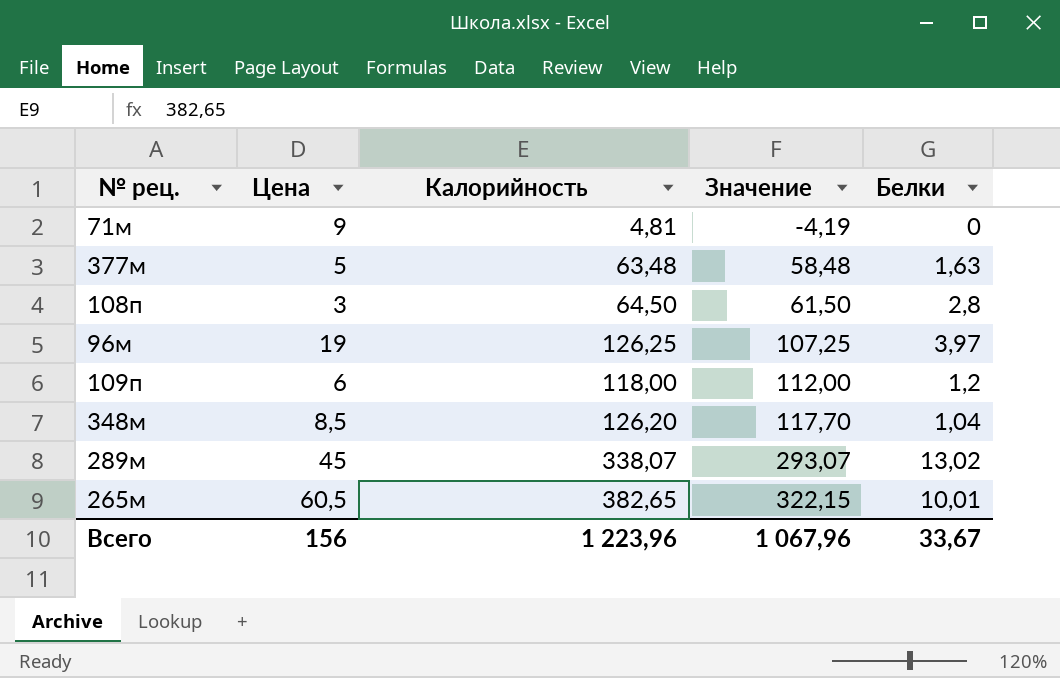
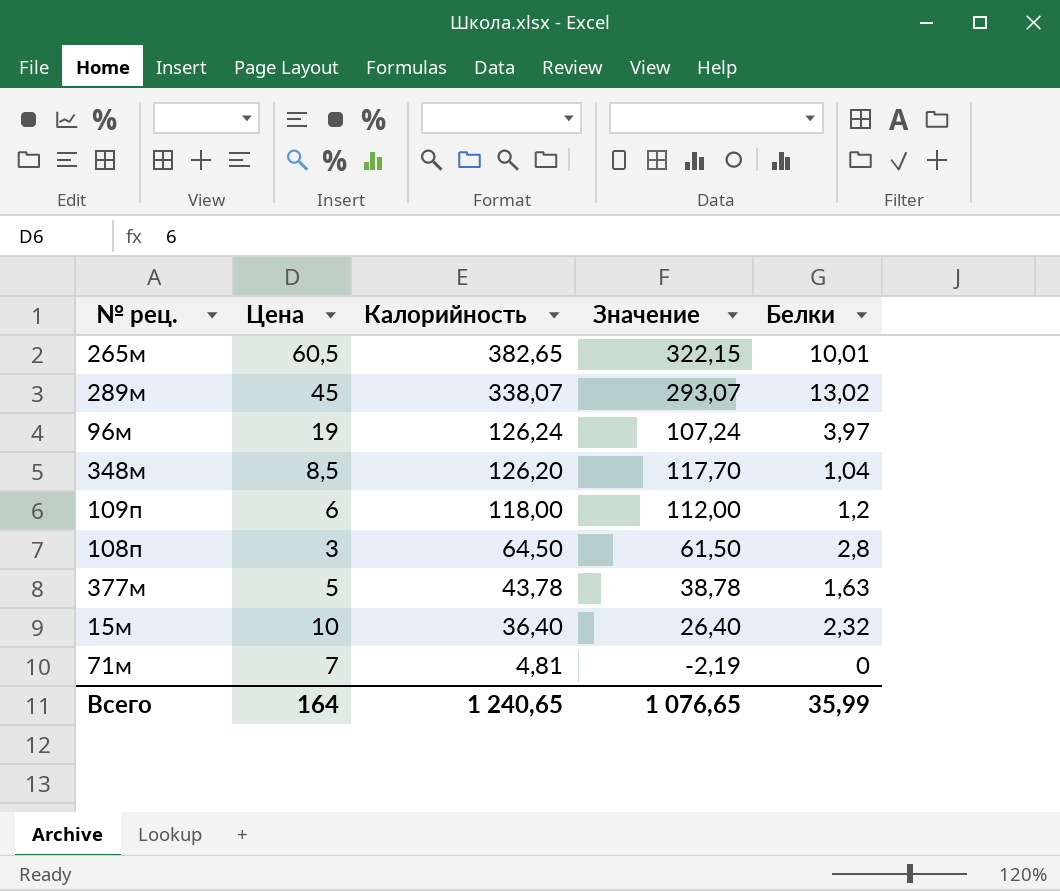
row order: Значение ascending -> Калорийность descending
96м | Калорийность: 126,25 -> 126,24
96м | Значение: 107,25 -> 107,24
377м | Калорийность: 63,48 -> 43,78
377м | Значение: 58,48 -> 38,78
row 15м: none -> 10 | 36,40 | 26,40 | 2,32
71м | Цена: 9 -> 7
71м | Значение: -4,19 -> -2,19
Всего | Цена: 156 -> 164
Всего | Калорийность: 1 223,96 -> 1 240,65
Всего | Значение: 1 067,96 -> 1 076,65
Всего | Белки: 33,67 -> 35,99

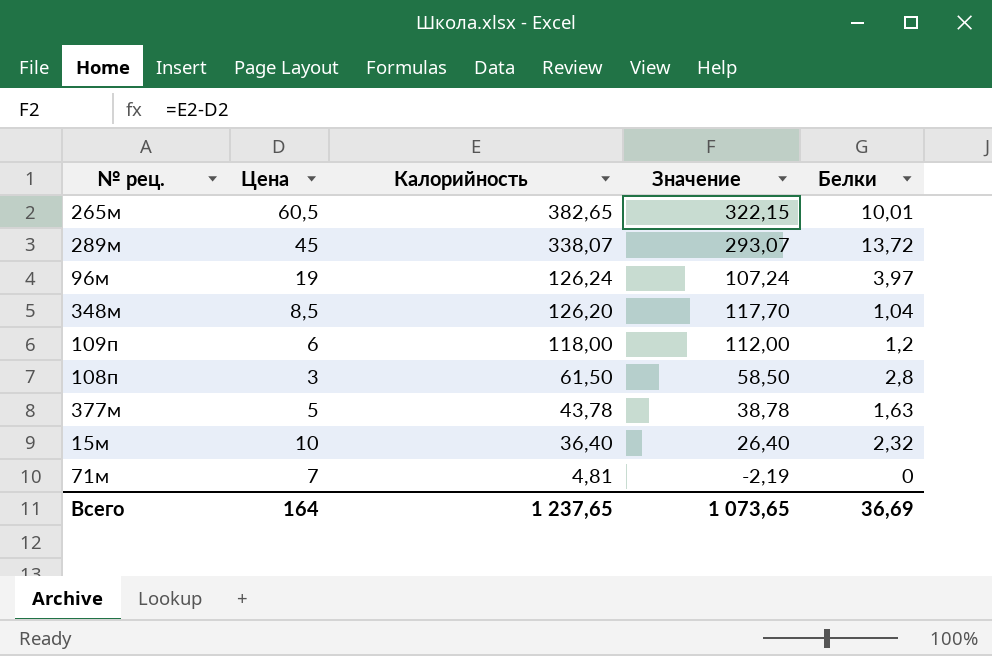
289м | Белки: 13,02 -> 13,72
108п | Калорийность: 64,50 -> 61,50
108п | Значение: 61,50 -> 58,50
Всего | Калорийность: 1 240,65 -> 1 237,65
Всего | Значение: 1 076,65 -> 1 073,65
Всего | Белки: 35,99 -> 36,69

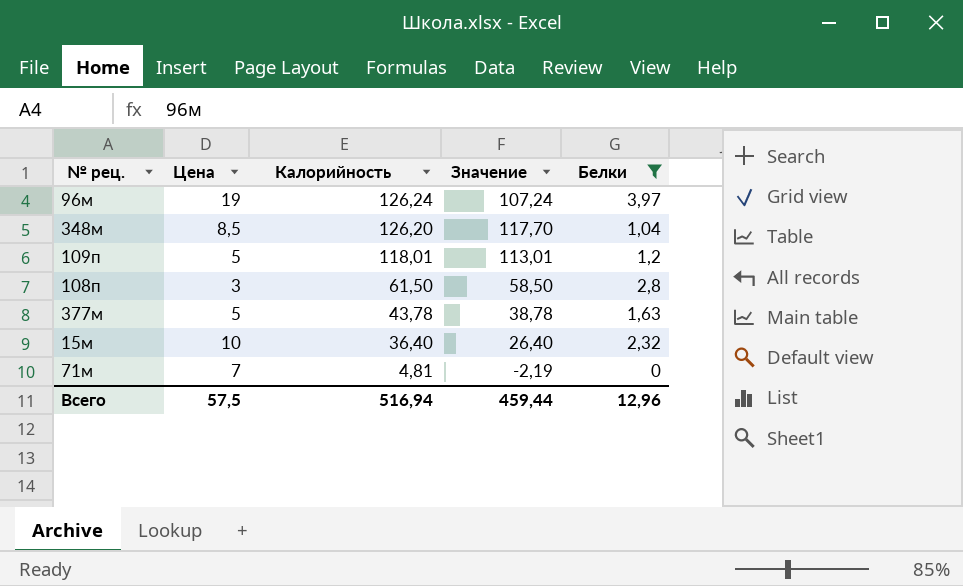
filter: none -> Белки <= 3,97
109п | Цена: 6 -> 5
109п | Калорийность: 118,00 -> 118,01
109п | Значение: 112,00 -> 113,01
Всего | Цена: 164 -> 57,5
Всего | Калорийность: 1 237,65 -> 516,94
Всего | Значение: 1 073,65 -> 459,44
Всего | Белки: 36,69 -> 12,96

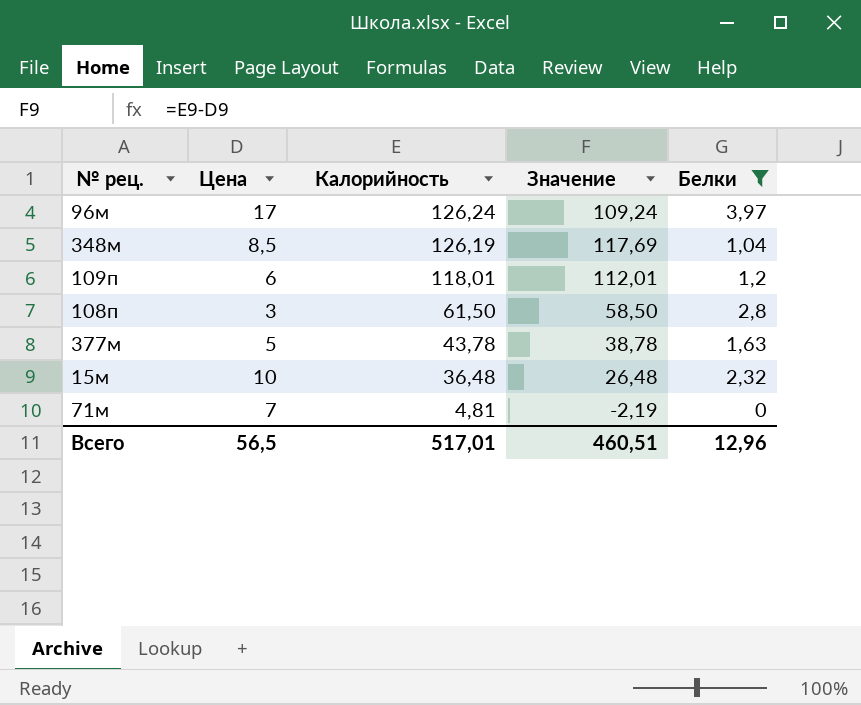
96м | Цена: 19 -> 17
96м | Значение: 107,24 -> 109,24
348м | Калорийность: 126,20 -> 126,19
348м | Значение: 117,70 -> 117,69
109п | Цена: 5 -> 6
109п | Значение: 113,01 -> 112,01
15м | Калорийность: 36,40 -> 36,48
15м | Значение: 26,40 -> 26,48
Всего | Цена: 57,5 -> 56,5
Всего | Калорийность: 516,94 -> 517,01
Всего | Значение: 459,44 -> 460,51

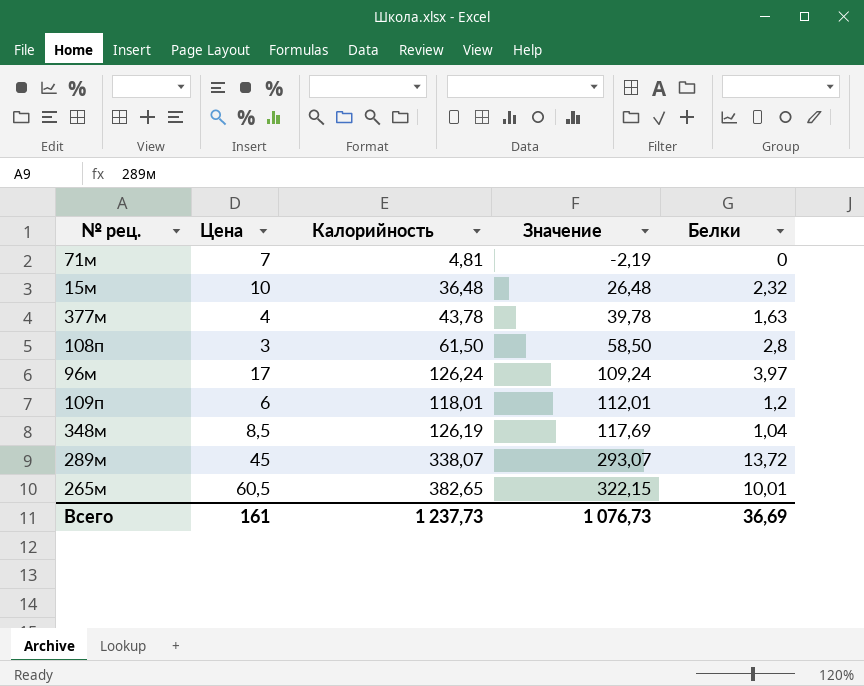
filter: Белки <= 3,97 -> none
row order: Калорийность descending -> Значение ascending
377м | Цена: 5 -> 4
377м | Значение: 38,78 -> 39,78
Всего | Цена: 56,5 -> 161
Всего | Калорийность: 517,01 -> 1 237,73
Всего | Значение: 460,51 -> 1 076,73
Всего | Белки: 12,96 -> 36,69

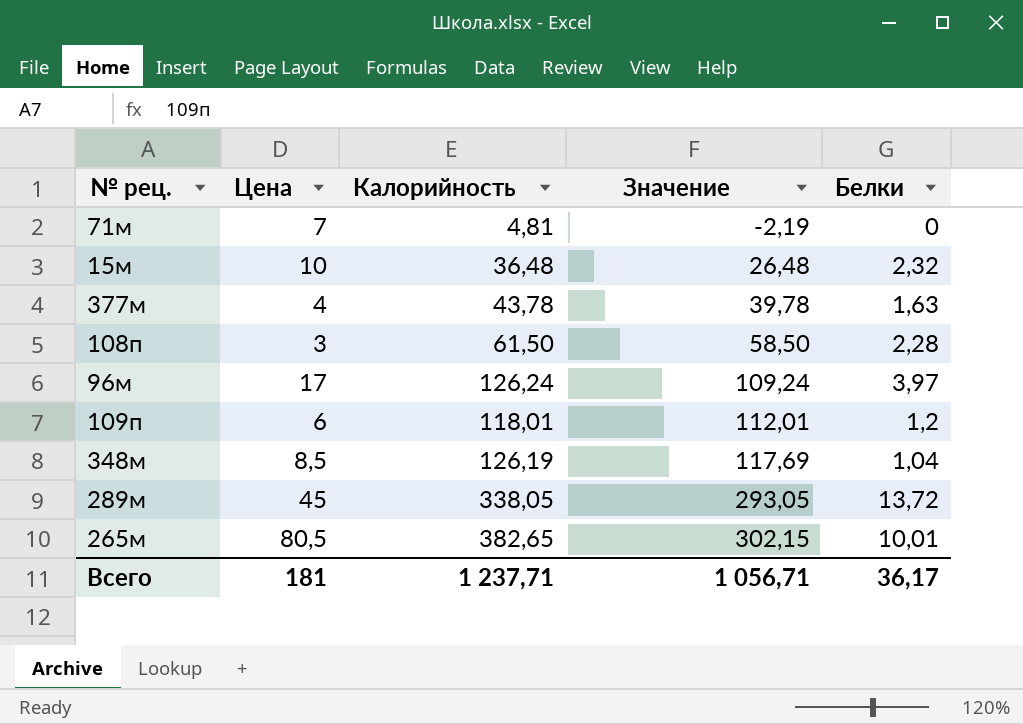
108п | Белки: 2,8 -> 2,28
289м | Калорийность: 338,07 -> 338,05
289м | Значение: 293,07 -> 293,05
265м | Цена: 60,5 -> 80,5
265м | Значение: 322,15 -> 302,15
Всего | Цена: 161 -> 181
Всего | Калорийность: 1 237,73 -> 1 237,71
Всего | Значение: 1 076,73 -> 1 056,71
Всего | Белки: 36,69 -> 36,17

